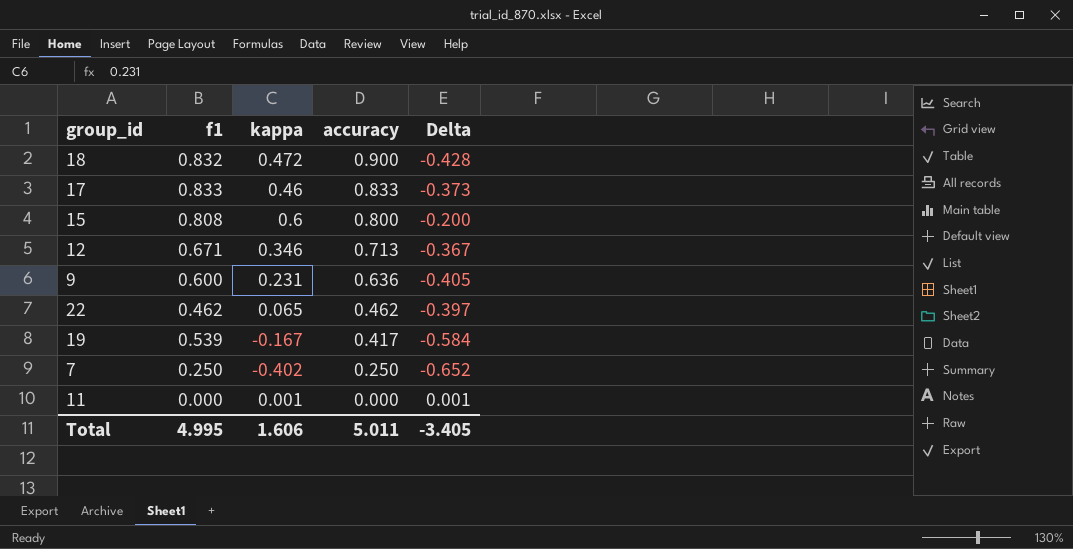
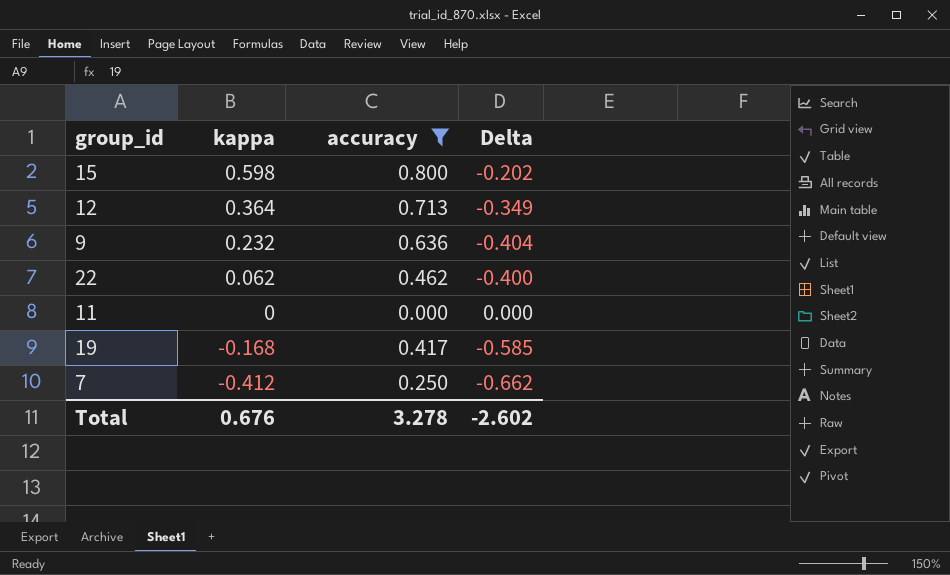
filter: none -> accuracy <= 0.800
row order: accuracy descending -> kappa descending
column f1 | position: 2 -> none
15 | kappa: 0.6 -> 0.598
15 | Delta: -0.200 -> -0.202
12 | kappa: 0.346 -> 0.364
12 | Delta: -0.367 -> -0.349
9 | kappa: 0.231 -> 0.232
9 | Delta: -0.405 -> -0.404
22 | kappa: 0.065 -> 0.062
22 | Delta: -0.397 -> -0.400
11 | kappa: 0.001 -> 0
11 | Delta: 0.001 -> 0.000
19 | kappa: -0.167 -> -0.168
19 | Delta: -0.584 -> -0.585
7 | kappa: -0.402 -> -0.412
7 | Delta: -0.652 -> -0.662
Total | kappa: 1.606 -> 0.676
Total | accuracy: 5.011 -> 3.278
Total | Delta: -3.405 -> -2.602

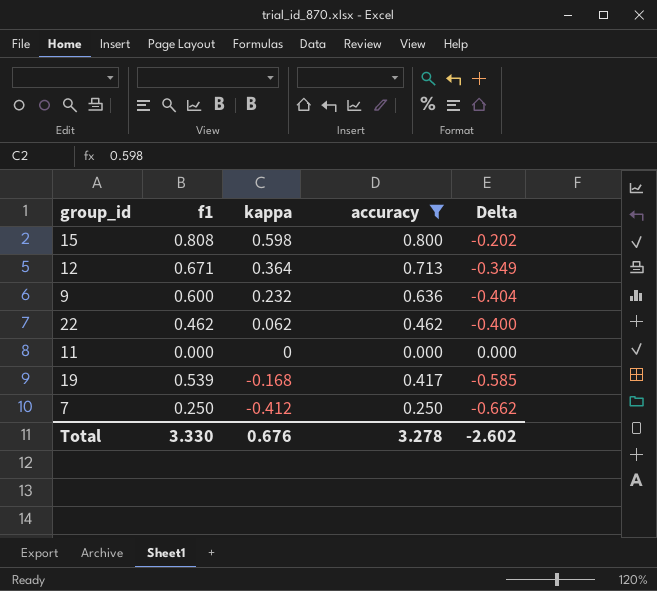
column f1 | position: none -> 2

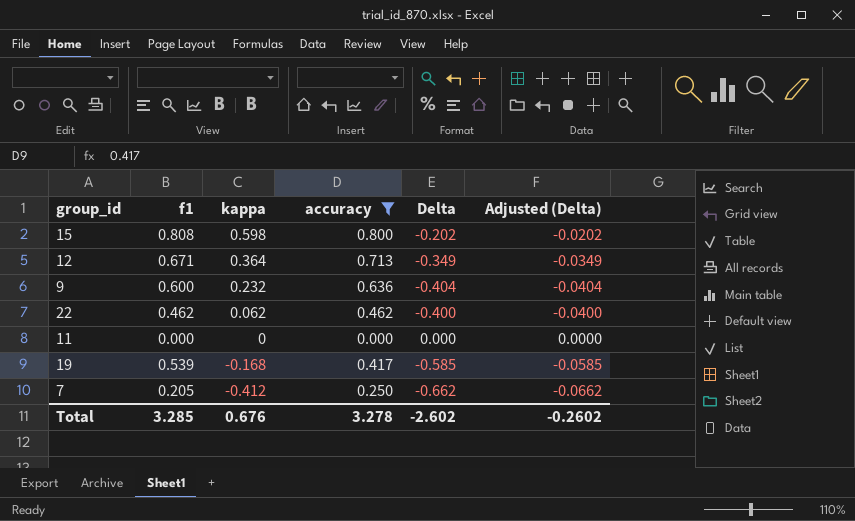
column Adjusted (Delta) | formula: none -> [Delta] * 0.1
7 | f1: 0.250 -> 0.205
Total | f1: 3.330 -> 3.285

